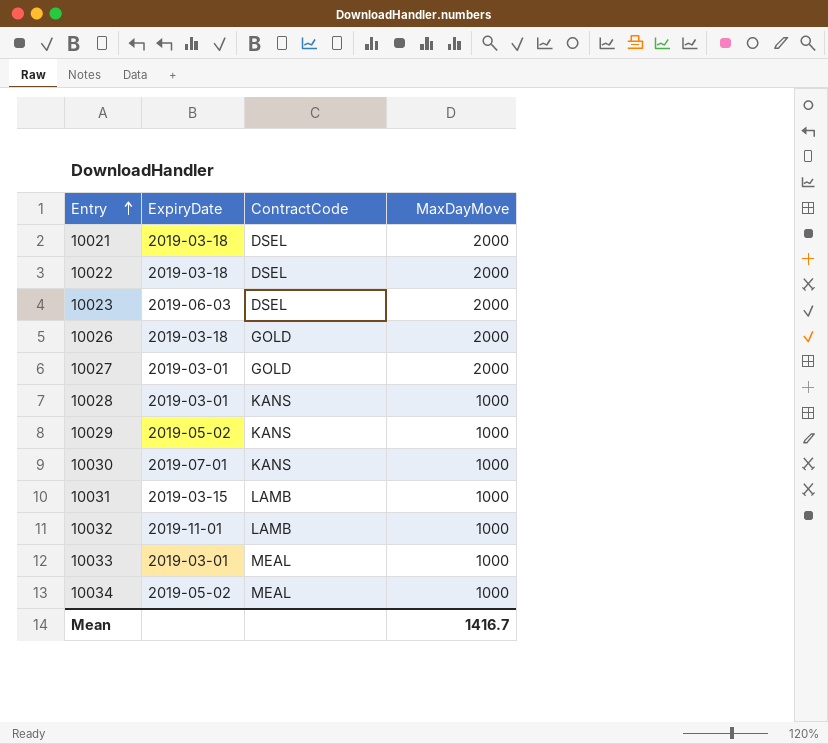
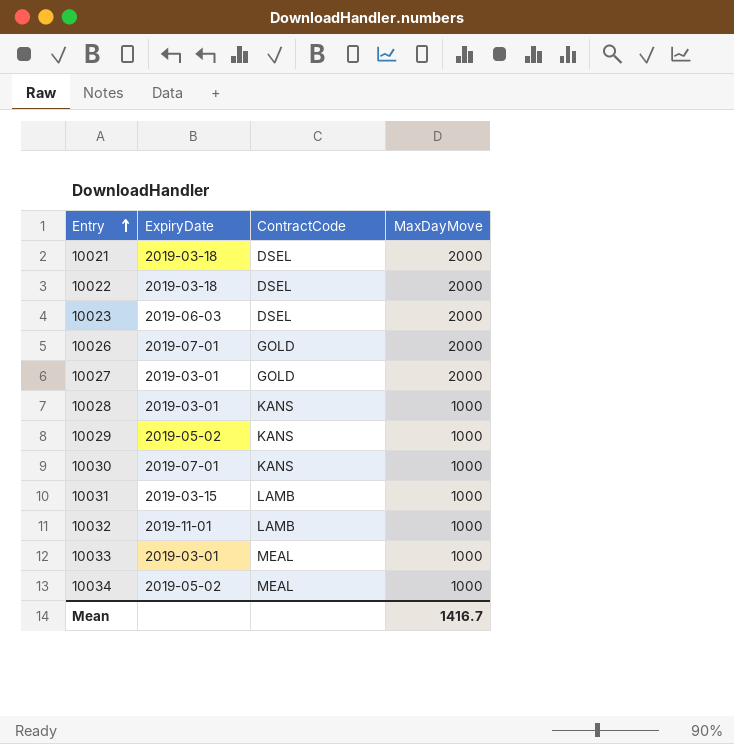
10026 | ExpiryDate: 2019-03-18 -> 2019-07-01

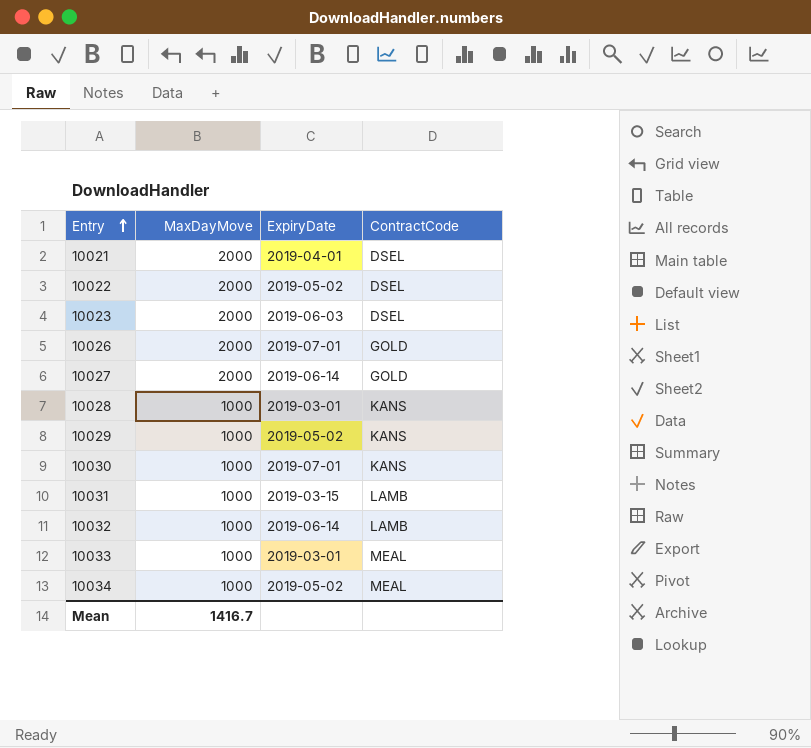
column MaxDayMove | position: 4 -> 2
10021 | ExpiryDate: 2019-03-18 -> 2019-04-01
10022 | ExpiryDate: 2019-03-18 -> 2019-05-02
10027 | ExpiryDate: 2019-03-01 -> 2019-06-14
10032 | ExpiryDate: 2019-11-01 -> 2019-06-14

